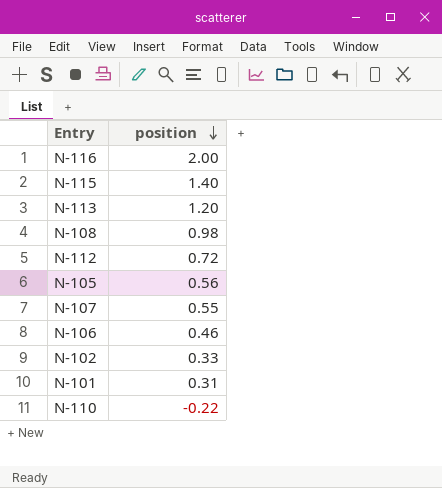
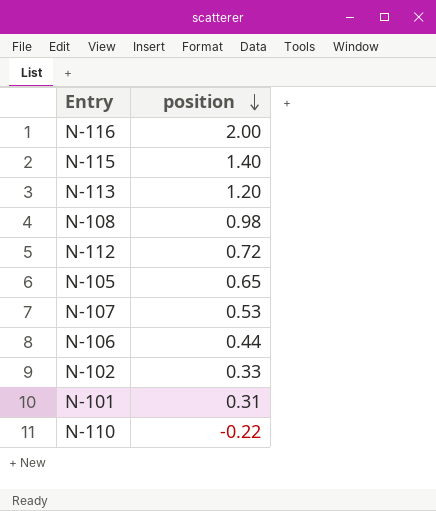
N-105 | position: 0.56 -> 0.65
N-107 | position: 0.55 -> 0.53
N-106 | position: 0.46 -> 0.44

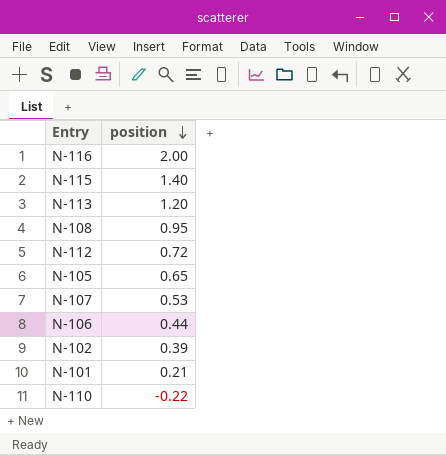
N-108 | position: 0.98 -> 0.95
N-102 | position: 0.33 -> 0.39
N-101 | position: 0.31 -> 0.21

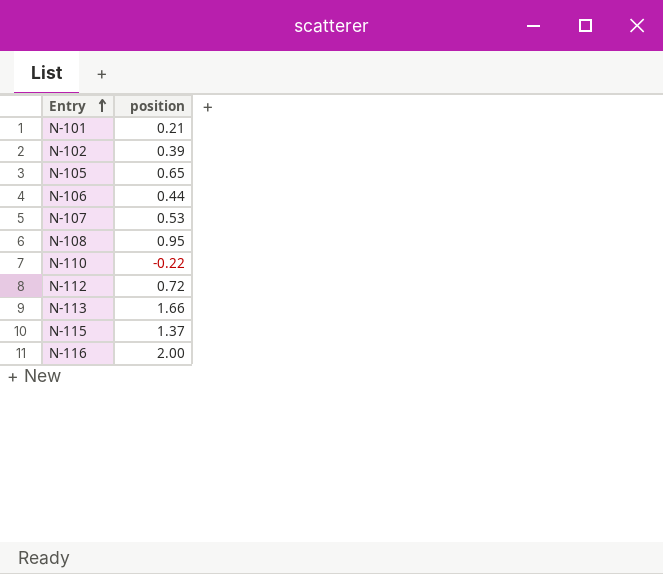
row order: position descending -> Entry ascending
N-113 | position: 1.20 -> 1.66
N-115 | position: 1.40 -> 1.37

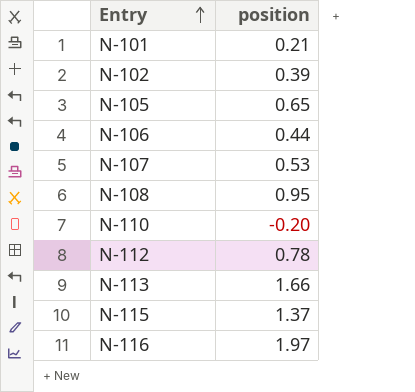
N-110 | position: -0.22 -> -0.20
N-112 | position: 0.72 -> 0.78
N-116 | position: 2.00 -> 1.97

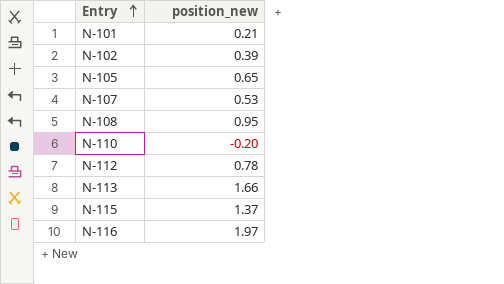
column name: position -> position_new
row N-106: 0.44 -> none

